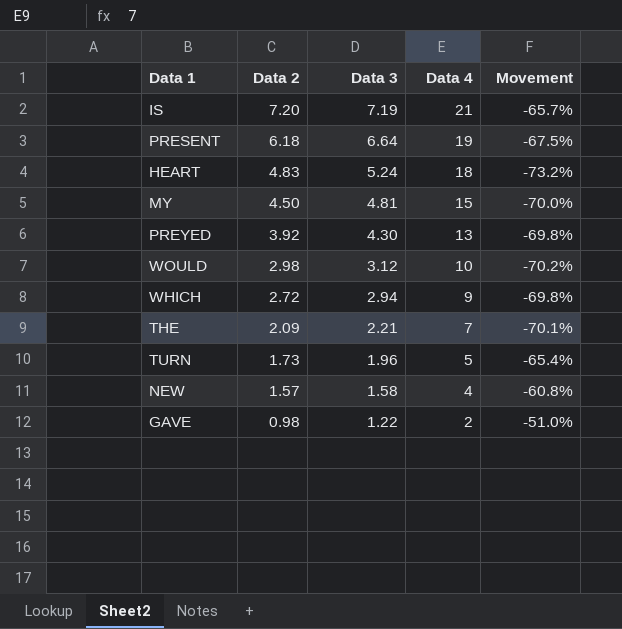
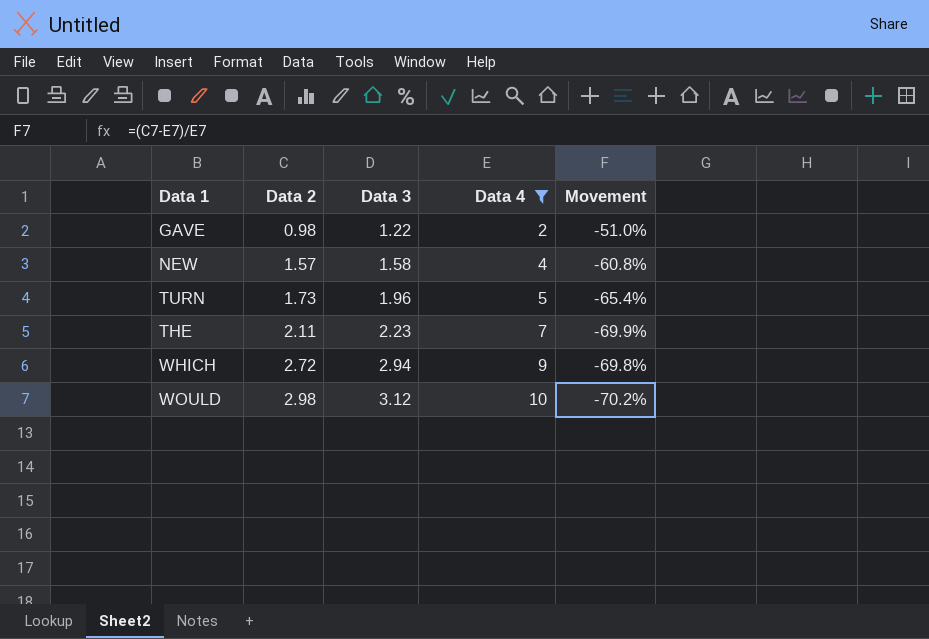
filter: none -> Data 4 <= 10
row order: Data 2 descending -> Data 2 ascending
THE | Data 2: 2.09 -> 2.11
THE | Data 3: 2.21 -> 2.23
THE | Movement: -70.1% -> -69.9%

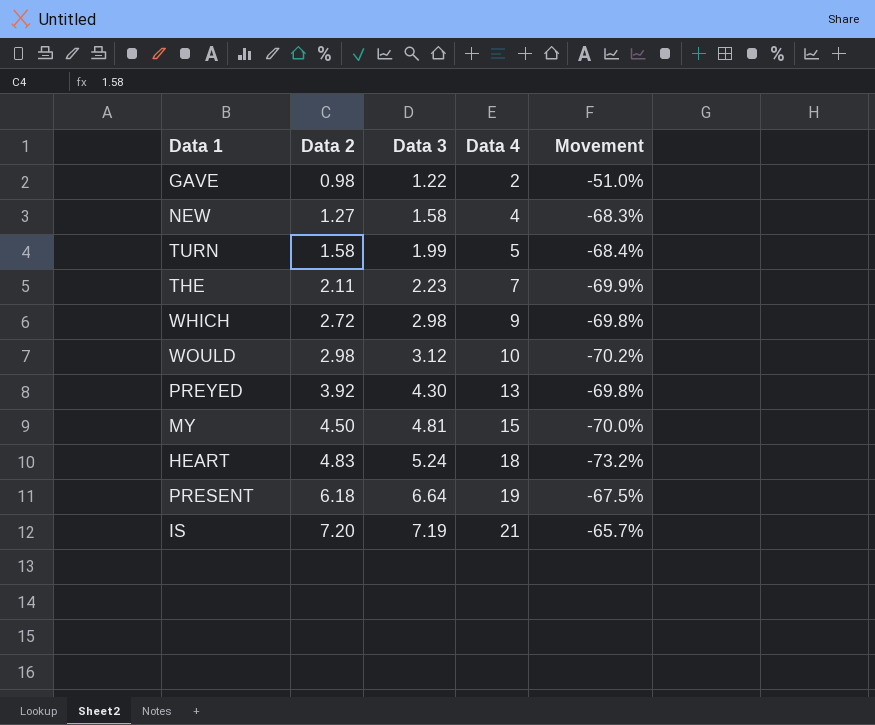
filter: Data 4 <= 10 -> none
NEW | Data 2: 1.57 -> 1.27
NEW | Movement: -60.8% -> -68.3%
TURN | Data 2: 1.73 -> 1.58
TURN | Data 3: 1.96 -> 1.99
TURN | Movement: -65.4% -> -68.4%
WHICH | Data 3: 2.94 -> 2.98

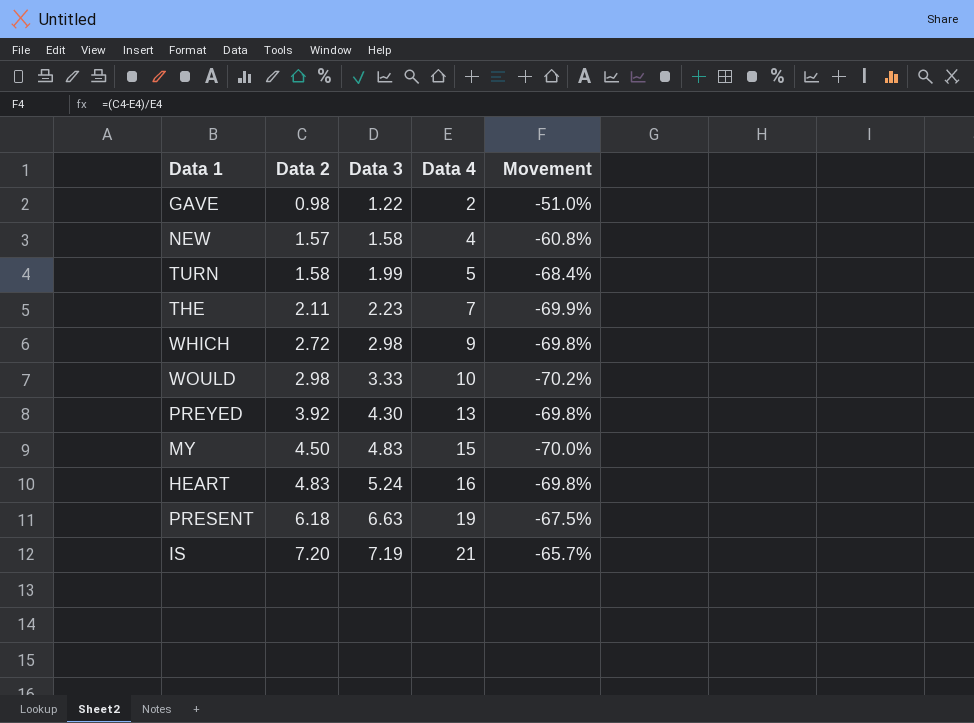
NEW | Data 2: 1.27 -> 1.57
NEW | Movement: -68.3% -> -60.8%
WOULD | Data 3: 3.12 -> 3.33
MY | Data 3: 4.81 -> 4.83
HEART | Data 4: 18 -> 16
HEART | Movement: -73.2% -> -69.8%
PRESENT | Data 3: 6.64 -> 6.63

